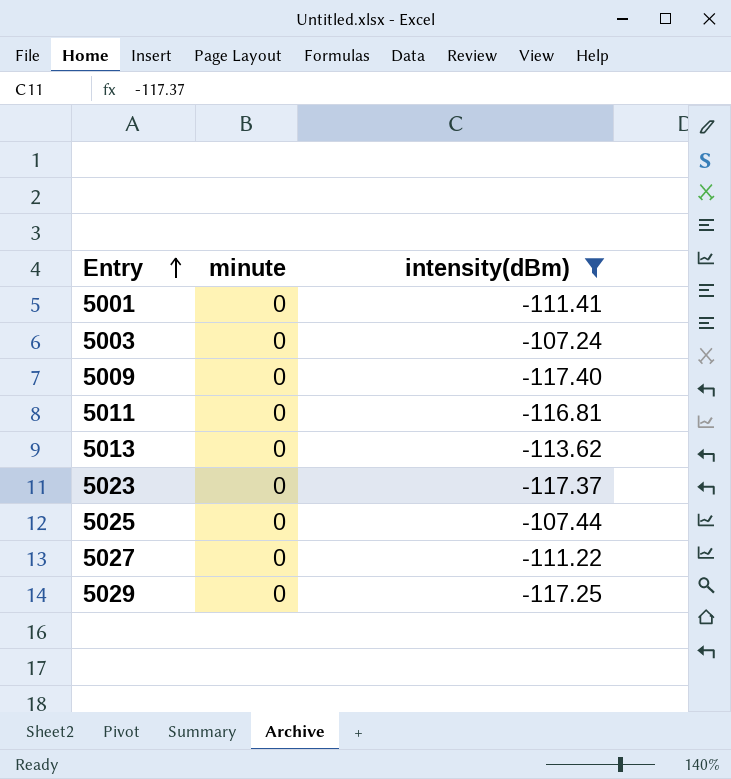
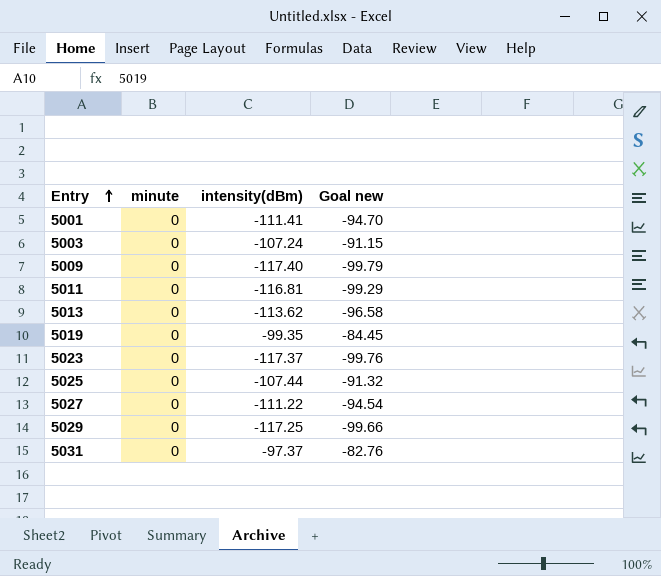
filter: intensity(dBm) <= -107.24 -> none
column Goal new | formula: none -> [intensity(dBm)] * 0.85

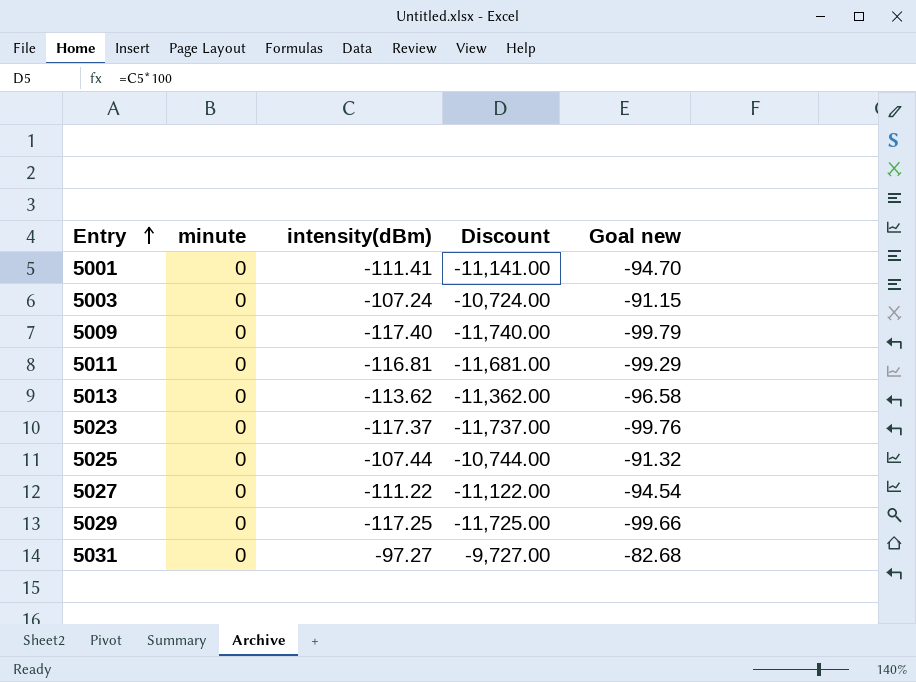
column Discount | formula: none -> [intensity(dBm)] * 100
row 5019: 0 | -99.35 | -84.45 -> none
5031 | intensity(dBm): -97.37 -> -97.27
5031 | Goal new: -82.76 -> -82.68

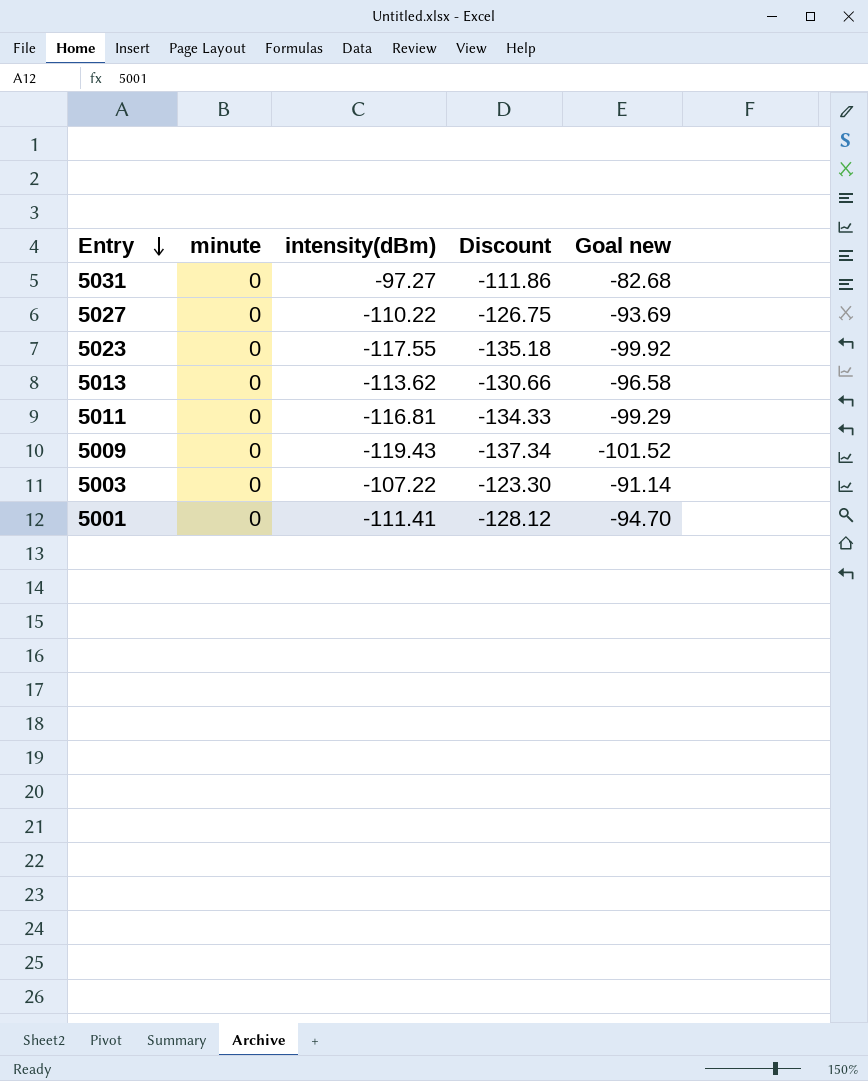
row order: Entry ascending -> Entry descending
column Discount | formula: [intensity(dBm)] * 100 -> [intensity(dBm)] * 1.15
row 5025: 0 | -107.44 | -10,744.00 | -91.32 -> none
row 5029: 0 | -117.25 | -11,725.00 | -99.66 -> none
5027 | intensity(dBm): -111.22 -> -110.22
5027 | Goal new: -94.54 -> -93.69
5023 | intensity(dBm): -117.37 -> -117.55
5023 | Goal new: -99.76 -> -99.92
5009 | intensity(dBm): -117.40 -> -119.43
5009 | Goal new: -99.79 -> -101.52
5003 | intensity(dBm): -107.24 -> -107.22
5003 | Goal new: -91.15 -> -91.14

